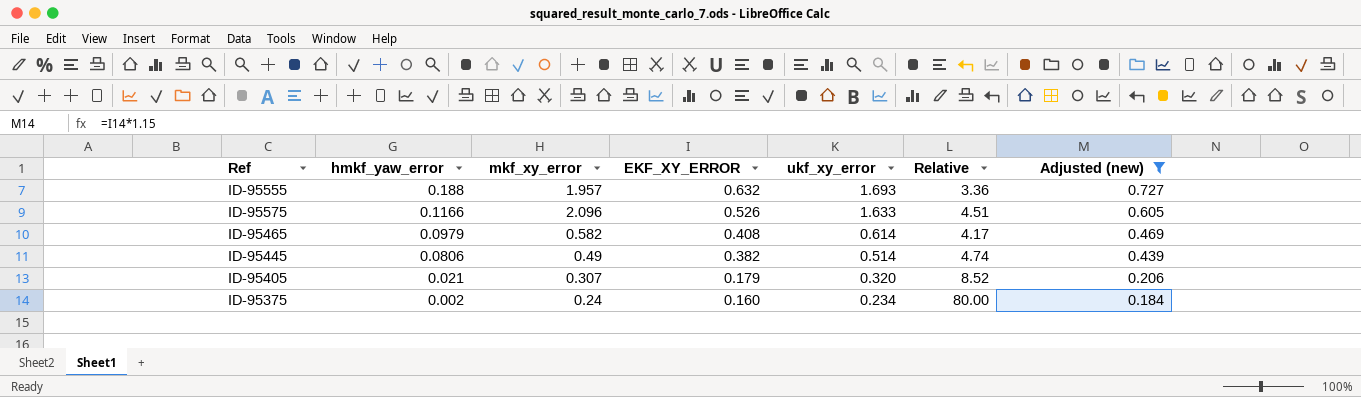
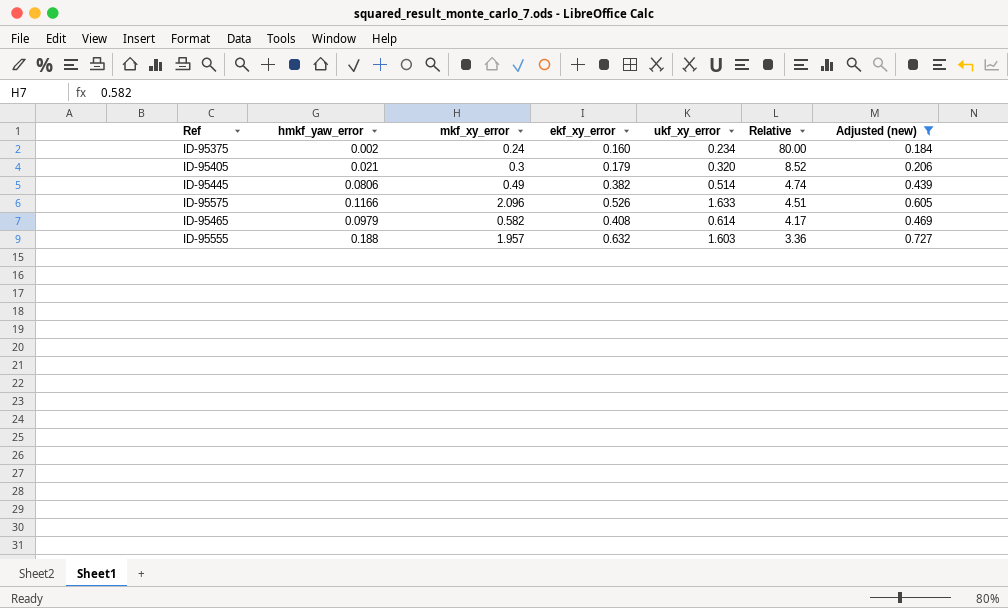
row order: hmkf_yaw_error descending -> Relative descending
column name: EKF_XY_ERROR -> ekf_xy_error
ID-95405 | mkf_xy_error: 0.307 -> 0.3
ID-95555 | ukf_xy_error: 1.693 -> 1.603

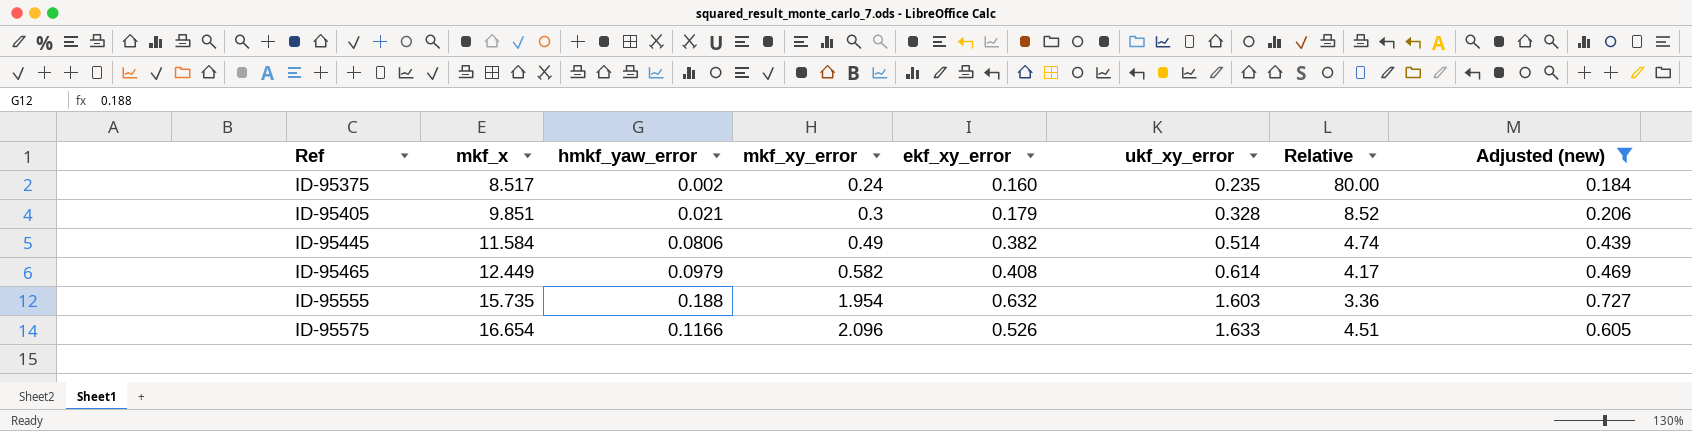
row order: Relative descending -> Ref ascending
column mkf_x | position: none -> 2
ID-95375 | ukf_xy_error: 0.234 -> 0.235
ID-95405 | ukf_xy_error: 0.320 -> 0.328
ID-95555 | mkf_xy_error: 1.957 -> 1.954

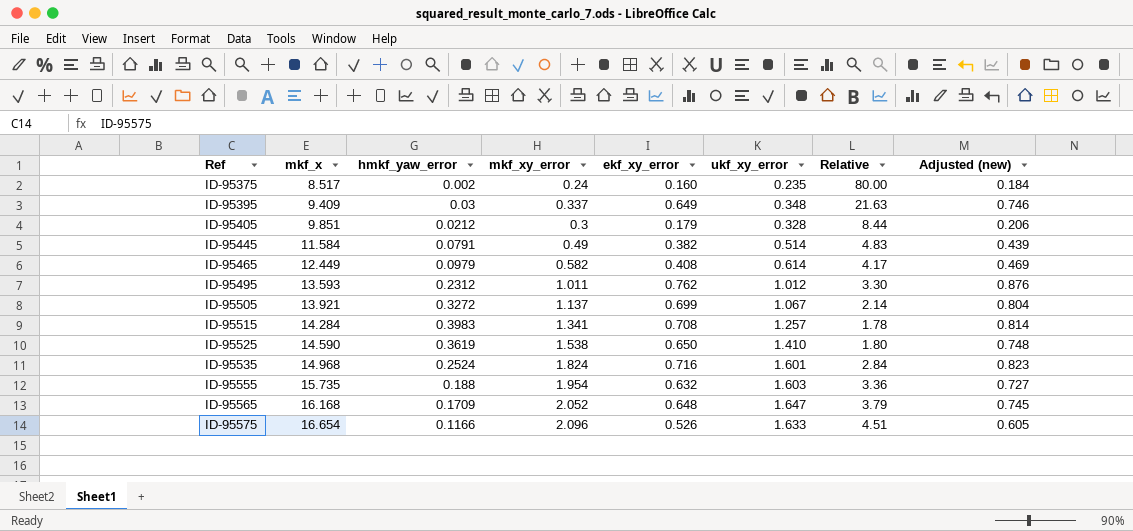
filter: Adjusted (new) <= 0.727 -> none
ID-95405 | hmkf_yaw_error: 0.021 -> 0.0212
ID-95405 | Relative: 8.52 -> 8.44
ID-95445 | hmkf_yaw_error: 0.0806 -> 0.0791
ID-95445 | Relative: 4.74 -> 4.83

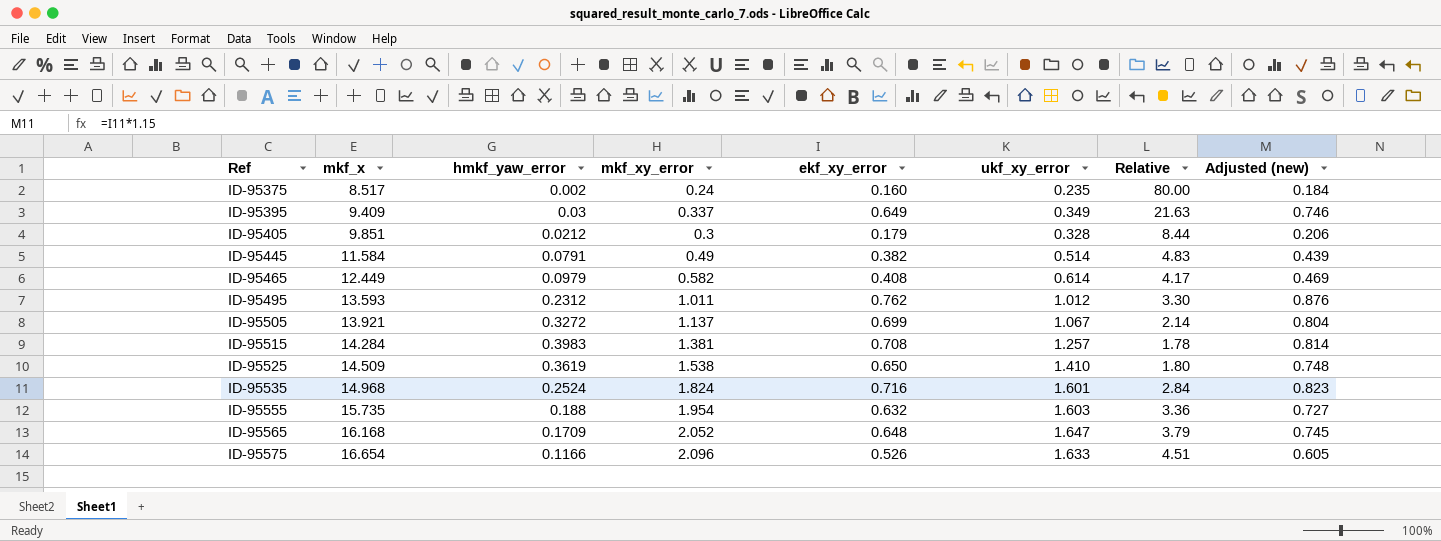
ID-95395 | ukf_xy_error: 0.348 -> 0.349
ID-95515 | mkf_xy_error: 1.341 -> 1.381
ID-95525 | mkf_x: 14.590 -> 14.509

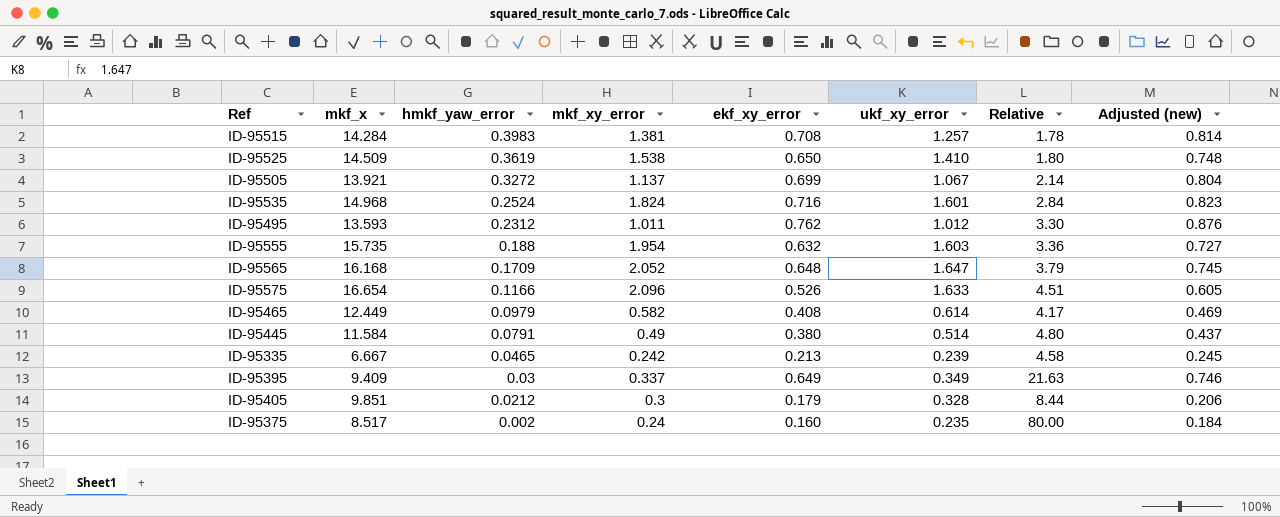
row order: Ref ascending -> hmkf_yaw_error descending
ID-95445 | ekf_xy_error: 0.382 -> 0.380
ID-95445 | Relative: 4.83 -> 4.80
ID-95445 | Adjusted (new): 0.439 -> 0.437
row ID-95335: none -> 6.667 | 0.0465 | 0.242 | 0.213 | 0.239 | 4.58 | 0.245

